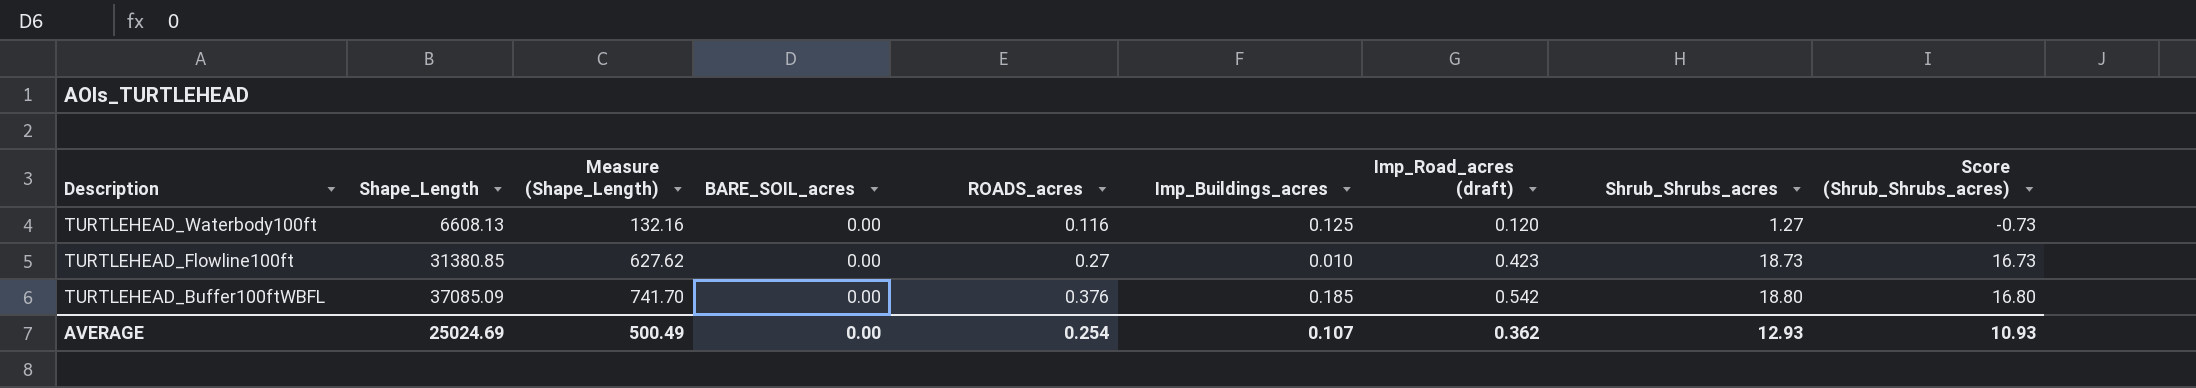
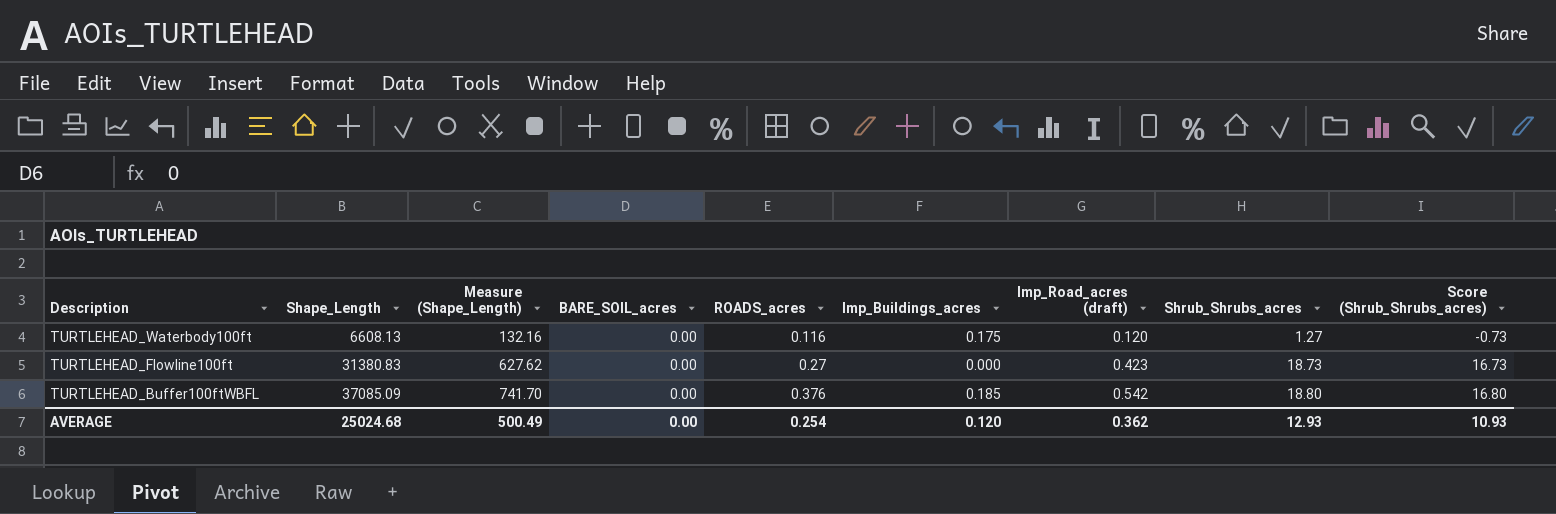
TURTLEHEAD_Waterbody100ft | Imp_Buildings_acres: 0.125 -> 0.175
TURTLEHEAD_Flowline100ft | Shape_Length: 31380.85 -> 31380.83
TURTLEHEAD_Flowline100ft | Imp_Buildings_acres: 0.010 -> 0.000
AVERAGE | Shape_Length: 25024.69 -> 25024.68
AVERAGE | Imp_Buildings_acres: 0.107 -> 0.120

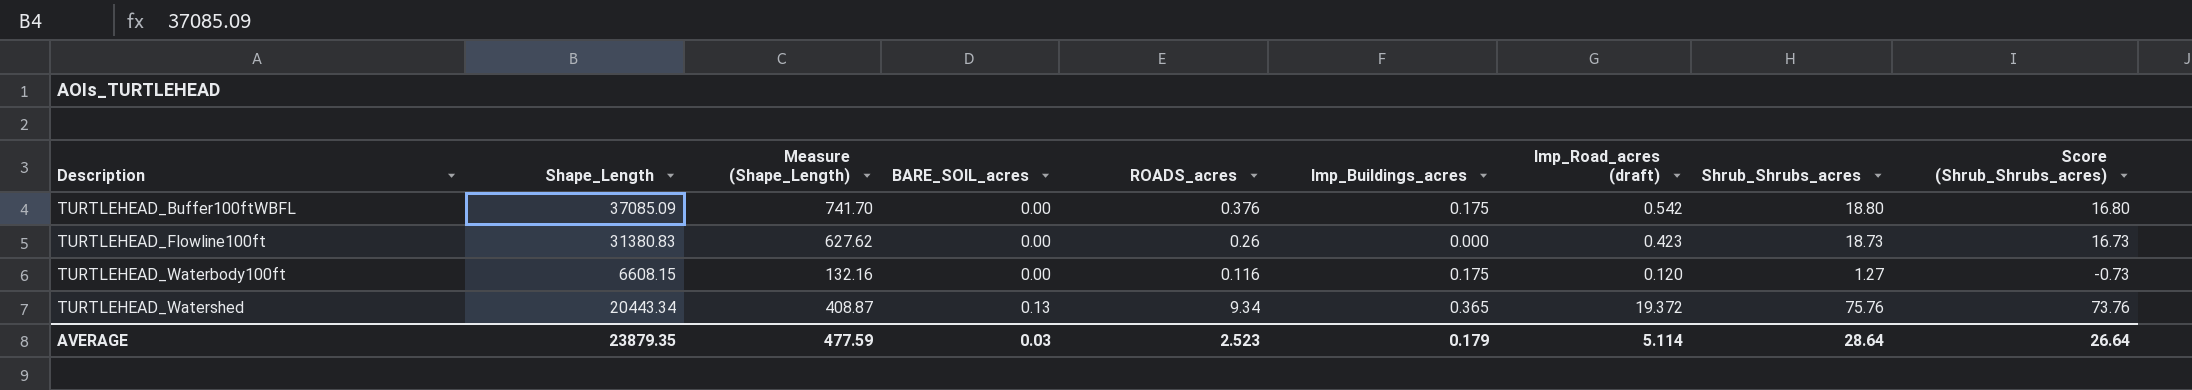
row order: Description descending -> Description ascending
TURTLEHEAD_Buffer100ftWBFL | Imp_Buildings_acres: 0.185 -> 0.175
TURTLEHEAD_Flowline100ft | ROADS_acres: 0.27 -> 0.26
TURTLEHEAD_Waterbody100ft | Shape_Length: 6608.13 -> 6608.15
row TURTLEHEAD_Watershed: none -> 20443.34 | 408.87 | 0.13 | 9.34 | 0.365 | 19.372 | 75.76 | 73.76
AVERAGE | Shape_Length: 25024.68 -> 23879.35
AVERAGE | Measure (Shape_Length): 500.49 -> 477.59
AVERAGE | BARE_SOIL_acres: 0.00 -> 0.03
AVERAGE | ROADS_acres: 0.254 -> 2.523
AVERAGE | Imp_Buildings_acres: 0.120 -> 0.179
AVERAGE | Imp_Road_acres (draft): 0.362 -> 5.114
AVERAGE | Shrub_Shrubs_acres: 12.93 -> 28.64
AVERAGE | Score (Shrub_Shrubs_acres): 10.93 -> 26.64

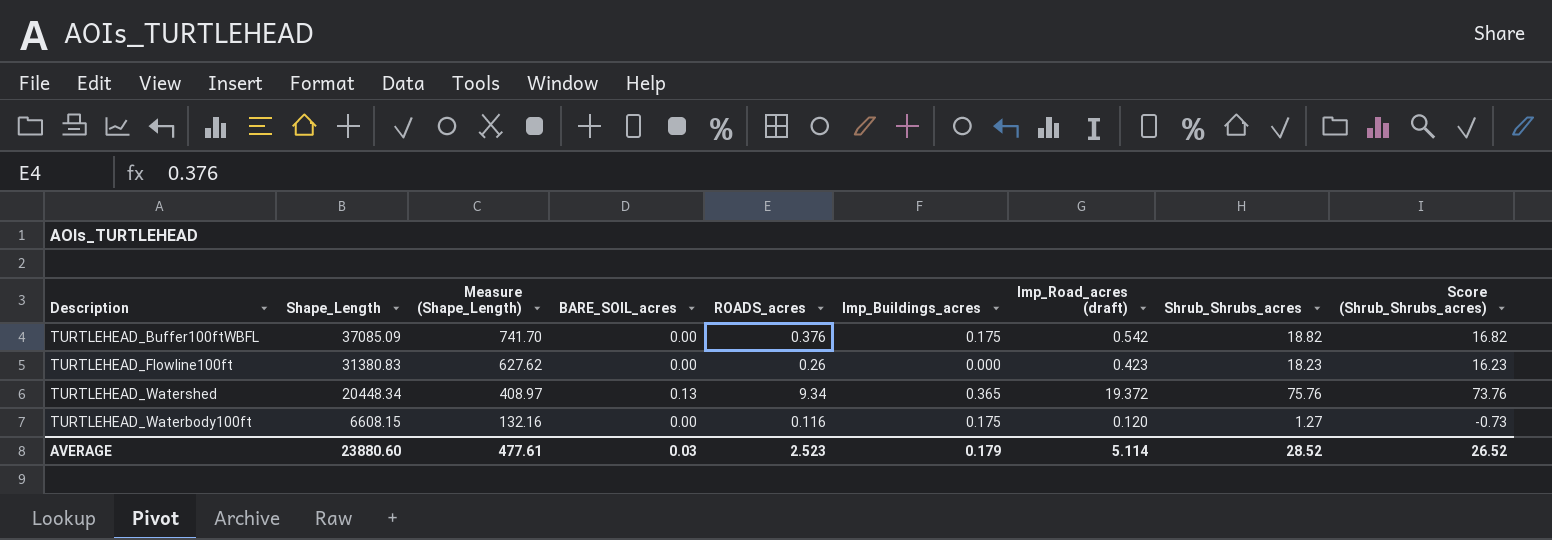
row order: Description ascending -> Shape_Length descending
TURTLEHEAD_Buffer100ftWBFL | Shrub_Shrubs_acres: 18.80 -> 18.82
TURTLEHEAD_Buffer100ftWBFL | Score (Shrub_Shrubs_acres): 16.80 -> 16.82
TURTLEHEAD_Flowline100ft | Shrub_Shrubs_acres: 18.73 -> 18.23
TURTLEHEAD_Flowline100ft | Score (Shrub_Shrubs_acres): 16.73 -> 16.23
TURTLEHEAD_Watershed | Shape_Length: 20443.34 -> 20448.34
TURTLEHEAD_Watershed | Measure (Shape_Length): 408.87 -> 408.97
AVERAGE | Shape_Length: 23879.35 -> 23880.60
AVERAGE | Measure (Shape_Length): 477.59 -> 477.61
AVERAGE | Shrub_Shrubs_acres: 28.64 -> 28.52
AVERAGE | Score (Shrub_Shrubs_acres): 26.64 -> 26.52

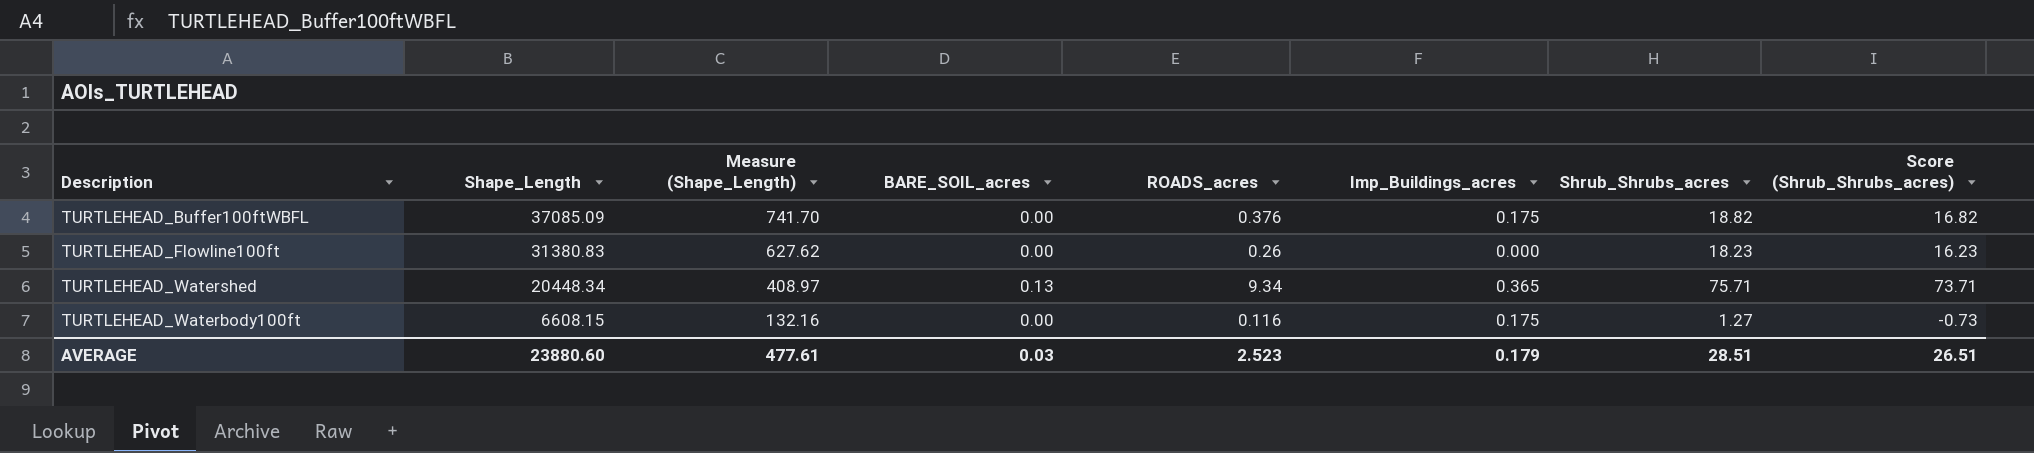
column Imp_Road_acres (draft) | position: 7 -> none
TURTLEHEAD_Watershed | Shrub_Shrubs_acres: 75.76 -> 75.71
TURTLEHEAD_Watershed | Score (Shrub_Shrubs_acres): 73.76 -> 73.71
AVERAGE | Shrub_Shrubs_acres: 28.52 -> 28.51
AVERAGE | Score (Shrub_Shrubs_acres): 26.52 -> 26.51

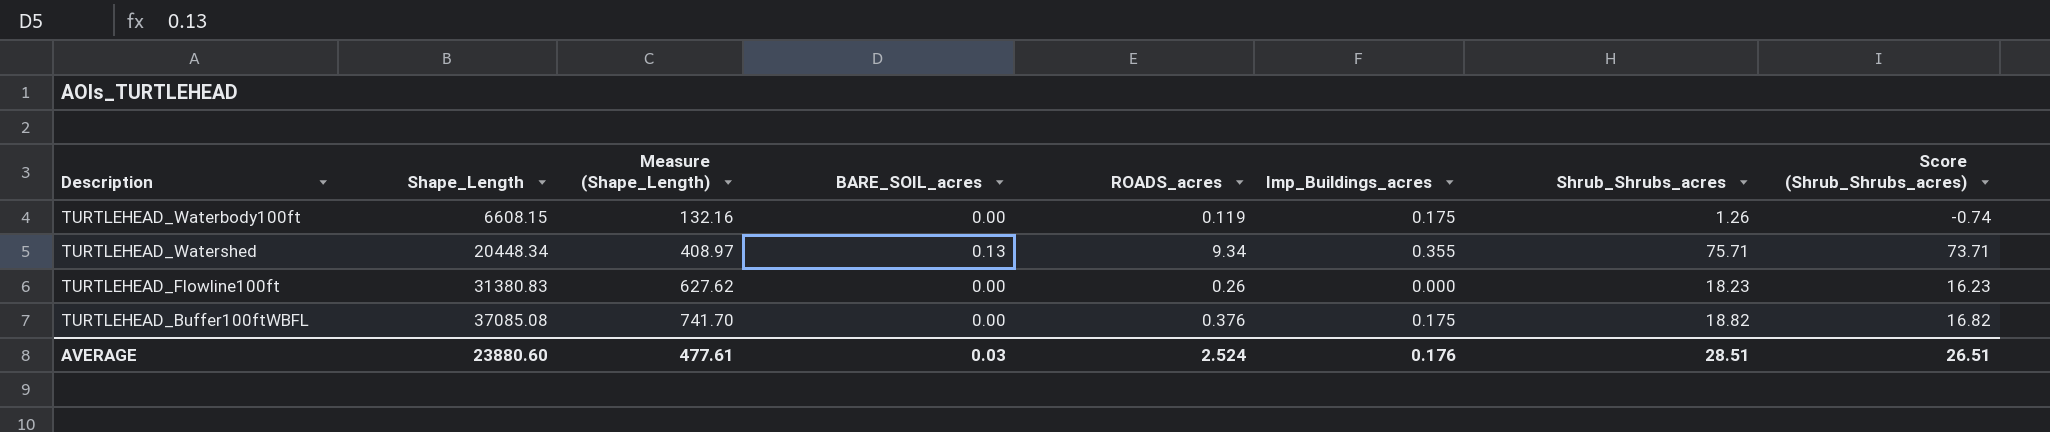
row order: Shape_Length descending -> Shape_Length ascending
TURTLEHEAD_Waterbody100ft | ROADS_acres: 0.116 -> 0.119
TURTLEHEAD_Waterbody100ft | Shrub_Shrubs_acres: 1.27 -> 1.26
TURTLEHEAD_Waterbody100ft | Score (Shrub_Shrubs_acres): -0.73 -> -0.74
TURTLEHEAD_Watershed | Imp_Buildings_acres: 0.365 -> 0.355
TURTLEHEAD_Buffer100ftWBFL | Shape_Length: 37085.09 -> 37085.08
AVERAGE | ROADS_acres: 2.523 -> 2.524
AVERAGE | Imp_Buildings_acres: 0.179 -> 0.176

